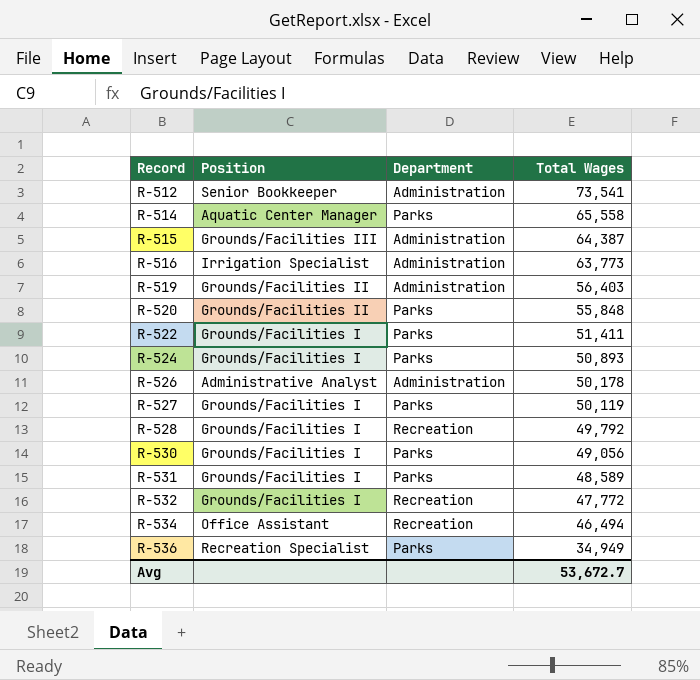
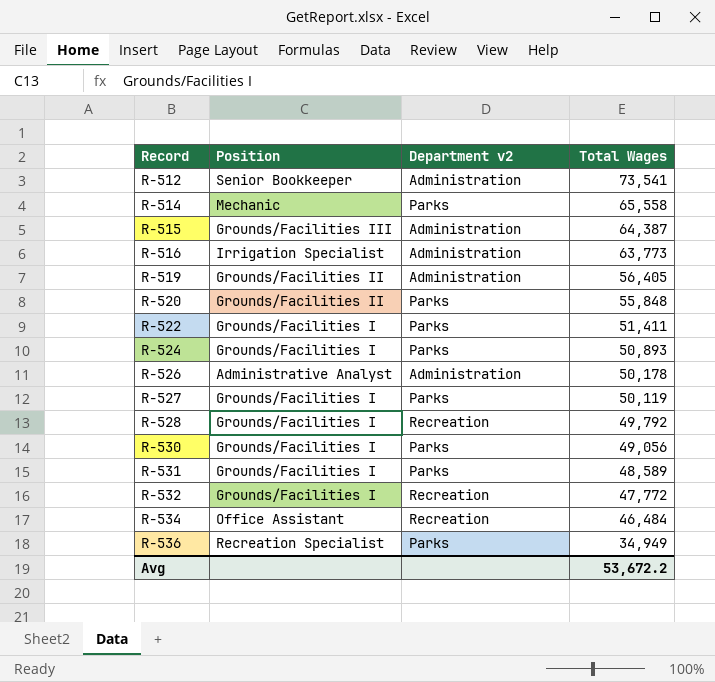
column name: Department -> Department v2
R-514 | Position: Aquatic Center Manager -> Mechanic
R-519 | Total Wages: 56,403 -> 56,405
R-534 | Total Wages: 46,494 -> 46,484
Avg | Total Wages: 53,672.7 -> 53,672.2

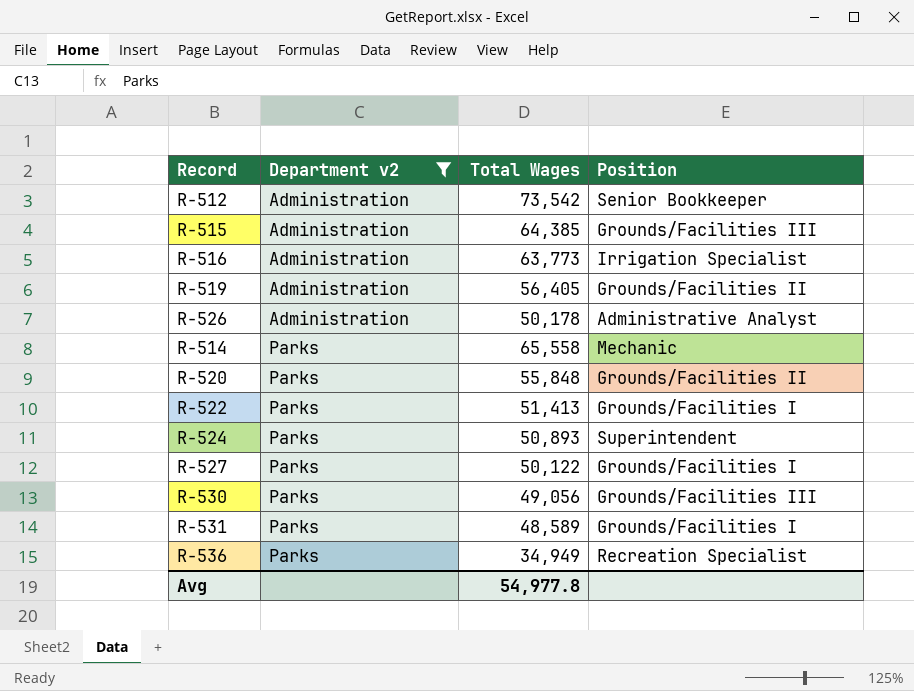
filter: none -> Department v2 != Recreation
row order: Record ascending -> Department v2 ascending
column Position | position: 2 -> 4
R-512 | Total Wages: 73,541 -> 73,542
R-515 | Total Wages: 64,387 -> 64,385
R-522 | Total Wages: 51,411 -> 51,413
R-524 | Position: Grounds/Facilities I -> Superintendent
R-527 | Total Wages: 50,119 -> 50,122
R-530 | Position: Grounds/Facilities I -> Grounds/Facilities III
Avg | Total Wages: 53,672.2 -> 54,977.8

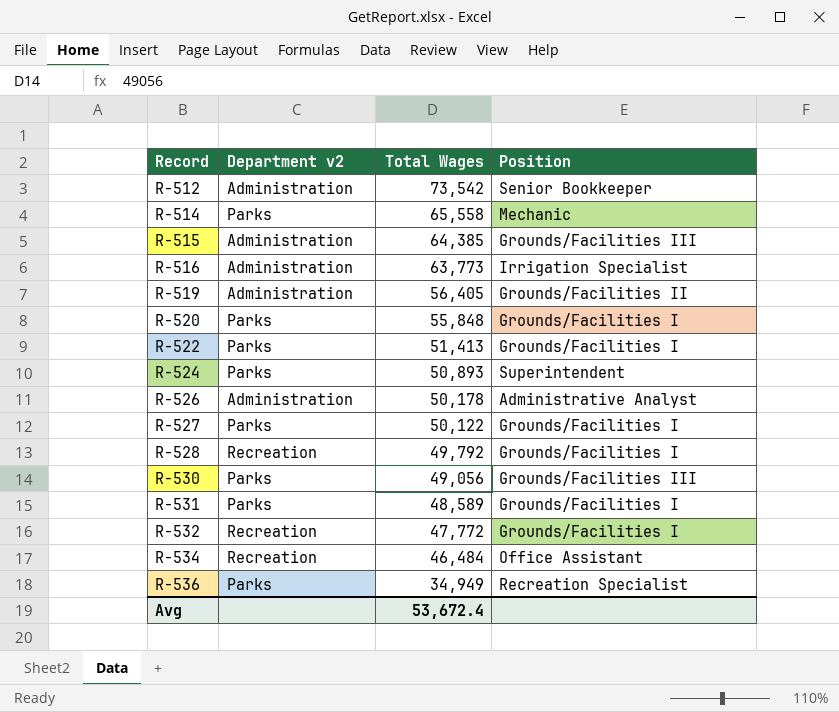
filter: Department v2 != Recreation -> none
row order: Department v2 ascending -> Record ascending
R-520 | Position: Grounds/Facilities II -> Grounds/Facilities I
Avg | Total Wages: 54,977.8 -> 53,672.4

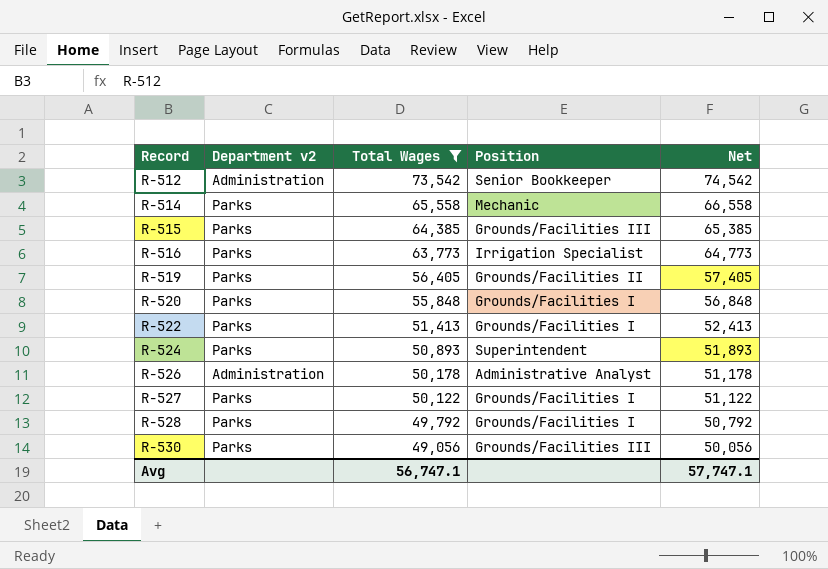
filter: none -> Total Wages >= 49,056
column Net | formula: none -> [Total Wages] + 1000
R-515 | Department v2: Administration -> Parks
R-516 | Department v2: Administration -> Parks
R-519 | Department v2: Administration -> Parks
R-528 | Department v2: Recreation -> Parks
Avg | Total Wages: 53,672.4 -> 56,747.1

